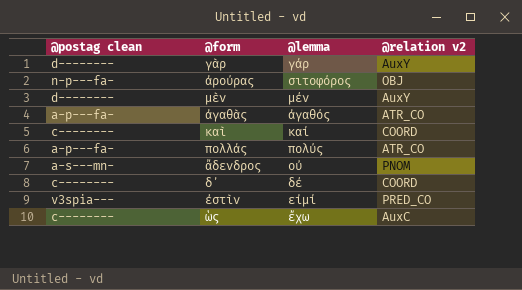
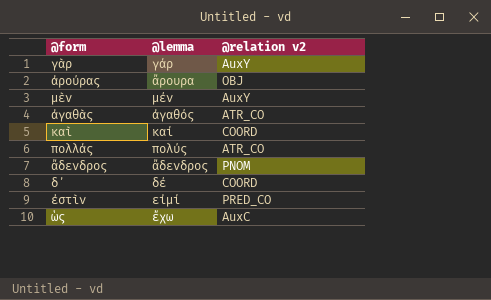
column @postag clean | position: 1 -> none
ἀρούρας | @lemma: σιτοφόρος -> ἄρουρα
ἄδενδρος | @lemma: οὐ -> ἄδενδρος

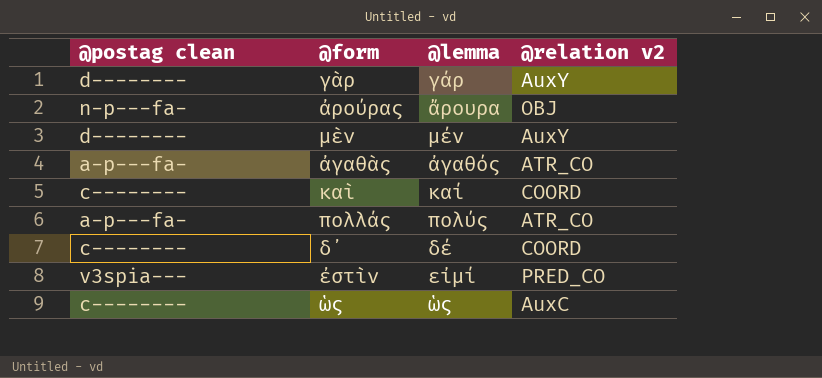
column @postag clean | position: none -> 1
row ἄδενδρος: ἄδενδρος | PNOM -> none
ὡς | @lemma: ἔχω -> ὡς

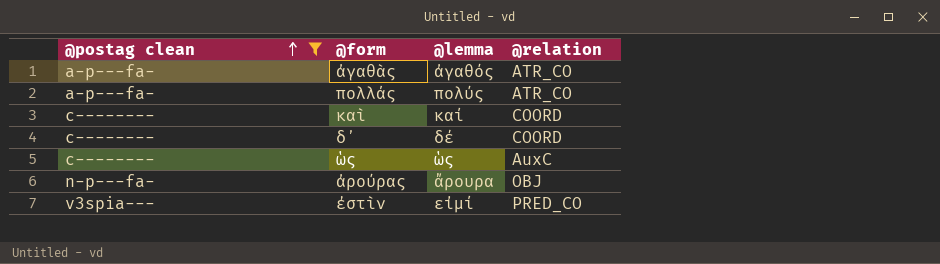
filter: none -> @postag clean != d--------
row order: none -> @postag clean ascending
column name: @relation v2 -> @relation

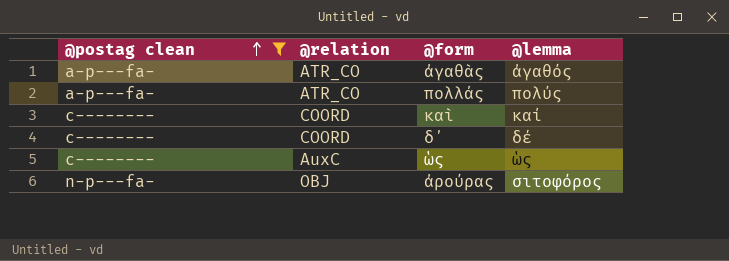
column @relation | position: 4 -> 2
row ἐστὶν: v3spia--- | εἰμί | PRED_CO -> none
ἀρούρας | @lemma: ἄρουρα -> σιτοφόρος

